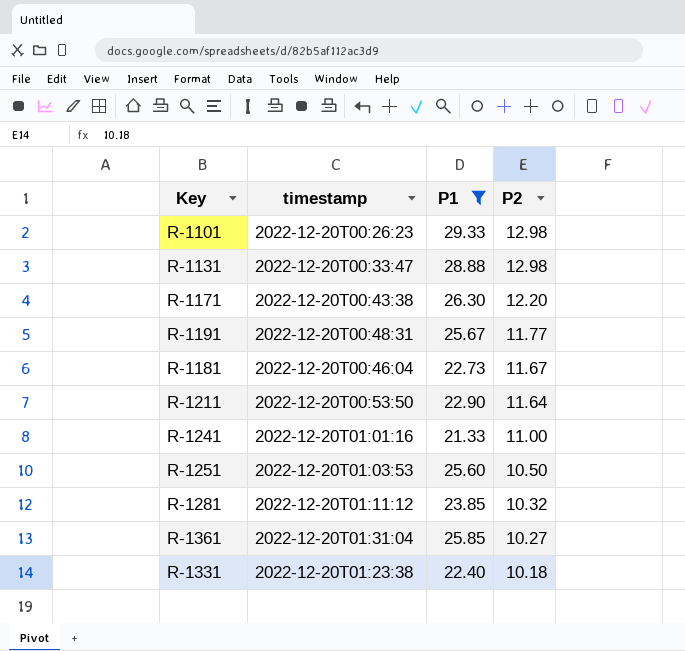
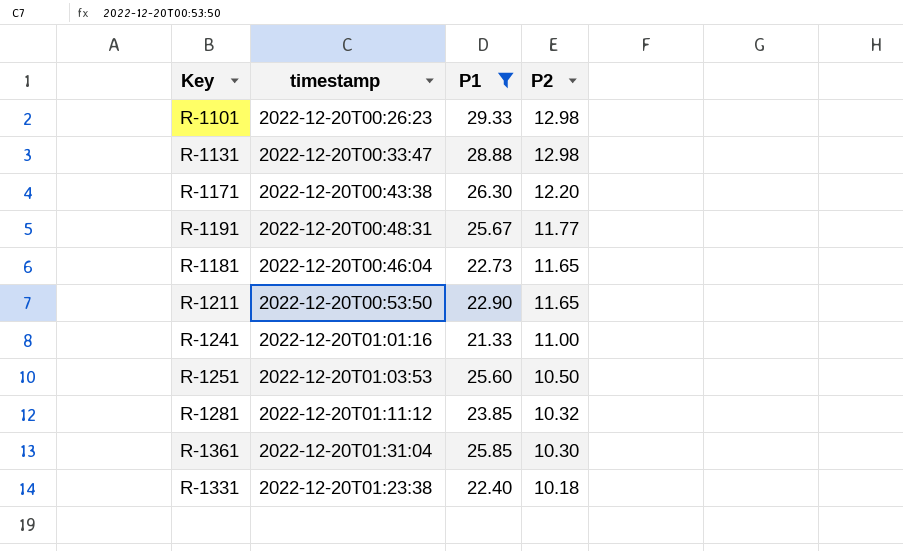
R-1181 | P2: 11.67 -> 11.65
R-1211 | P2: 11.64 -> 11.65
R-1361 | P2: 10.27 -> 10.30

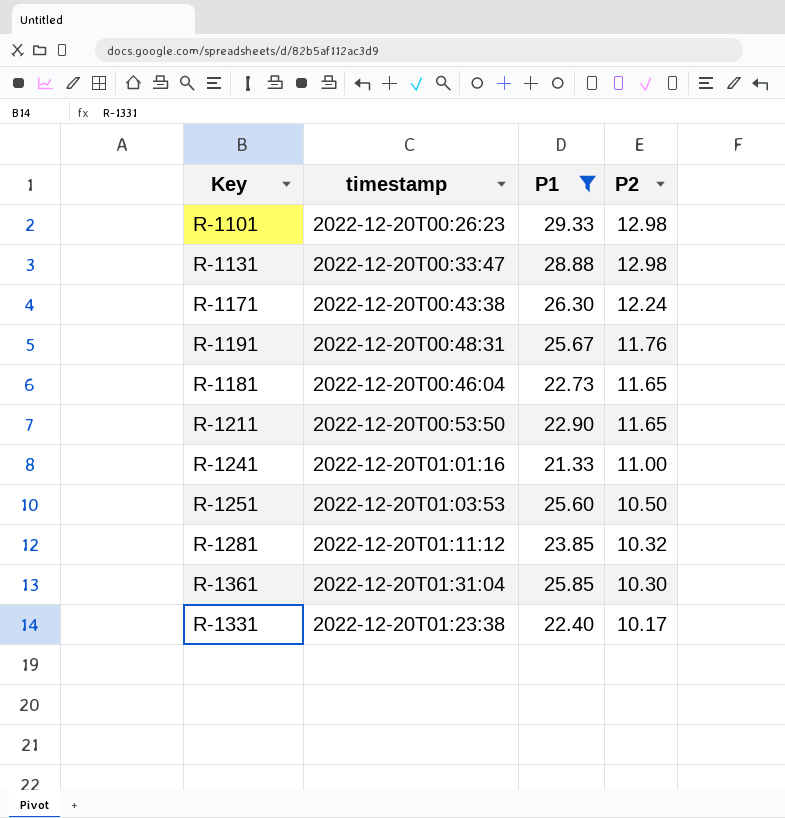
R-1171 | P2: 12.20 -> 12.24
R-1191 | P2: 11.77 -> 11.76
R-1331 | P2: 10.18 -> 10.17

